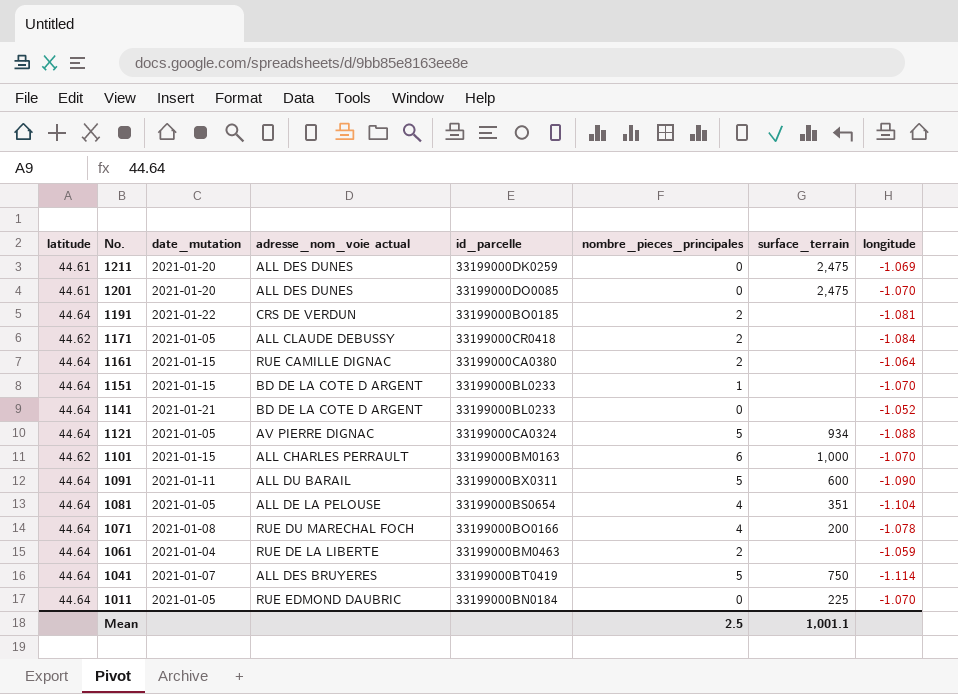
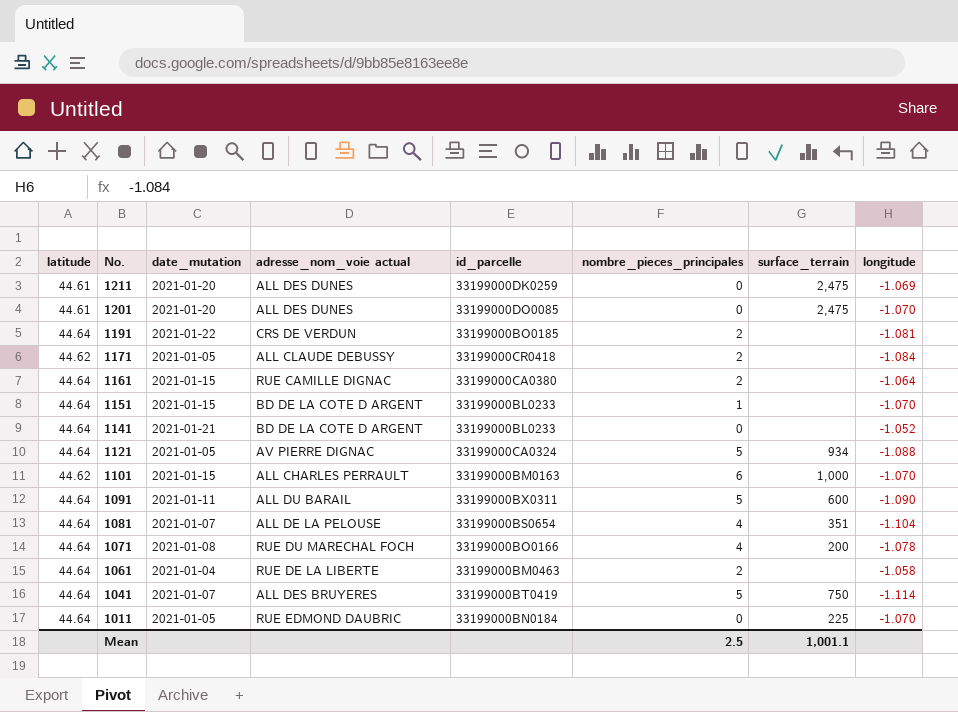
1081 | date_mutation: 2021-01-05 -> 2021-01-07
1061 | longitude: -1.059 -> -1.058

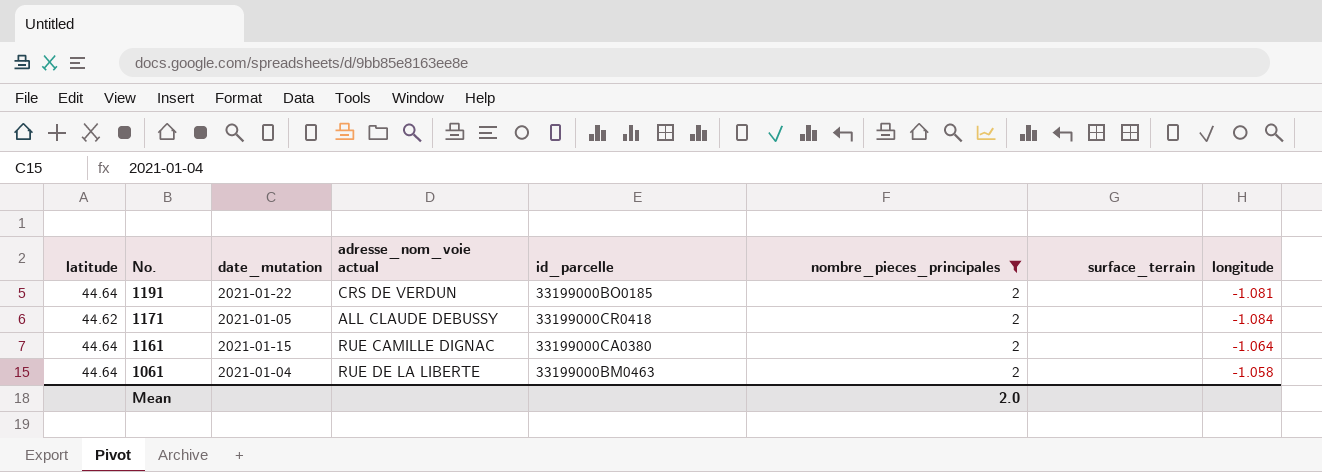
filter: none -> nombre_pieces_principales = 2
Mean | nombre_pieces_principales: 2.5 -> 2.0
Mean | surface_terrain: 1,001.1 -> none

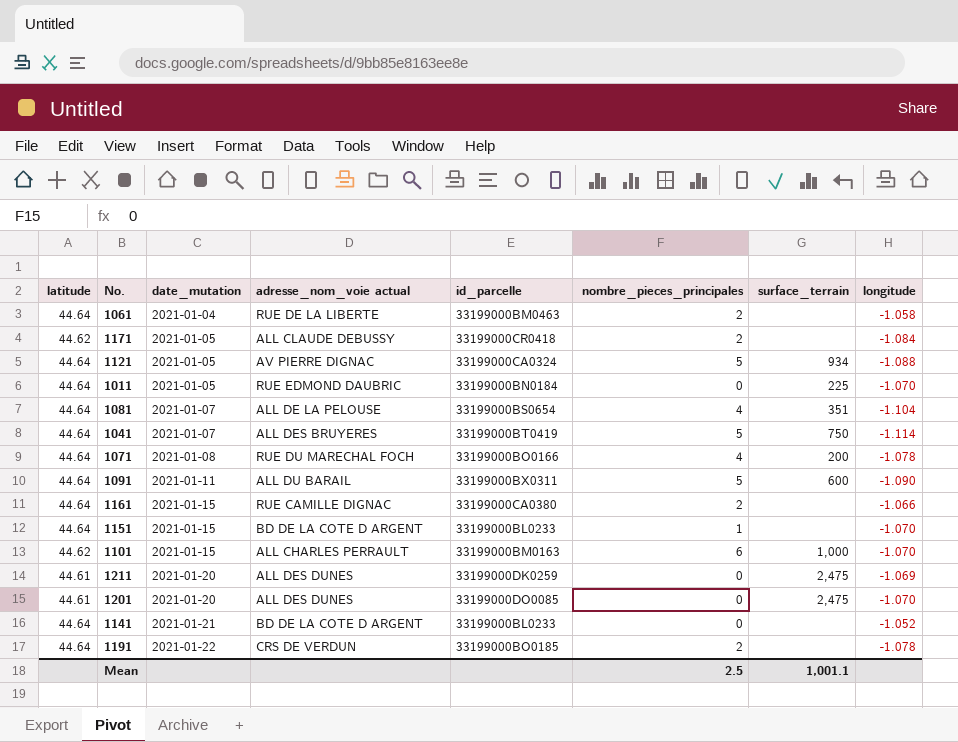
filter: nombre_pieces_principales = 2 -> none
row order: No. descending -> date_mutation ascending
1161 | longitude: -1.064 -> -1.066
1191 | longitude: -1.081 -> -1.078
Mean | nombre_pieces_principales: 2.0 -> 2.5
Mean | surface_terrain: none -> 1,001.1

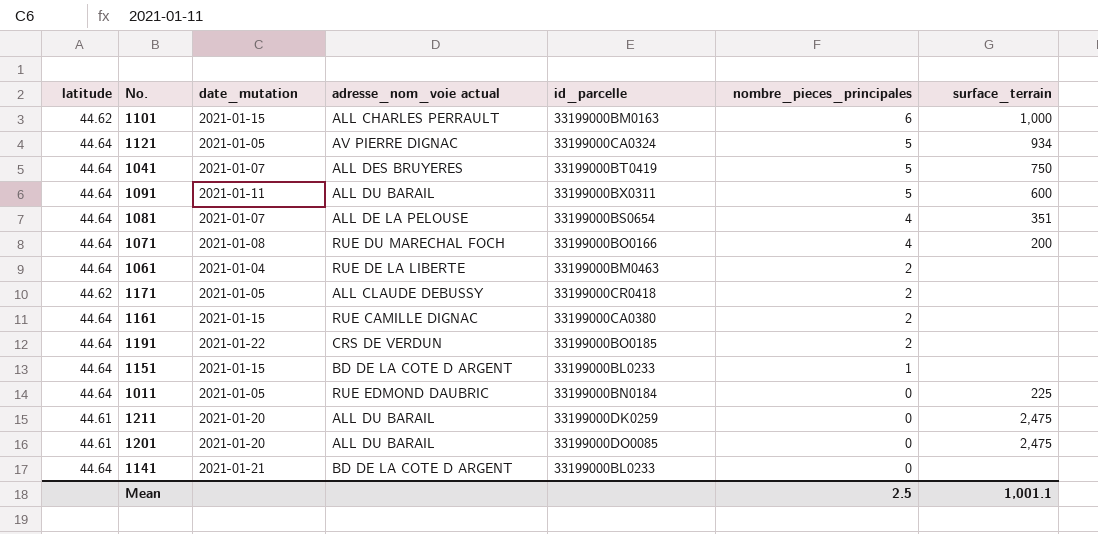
row order: date_mutation ascending -> nombre_pieces_principales descending
column longitude | position: 8 -> none
1211 | adresse_nom_voie actual: ALL DES DUNES -> ALL DU BARAIL
1201 | adresse_nom_voie actual: ALL DES DUNES -> ALL DU BARAIL

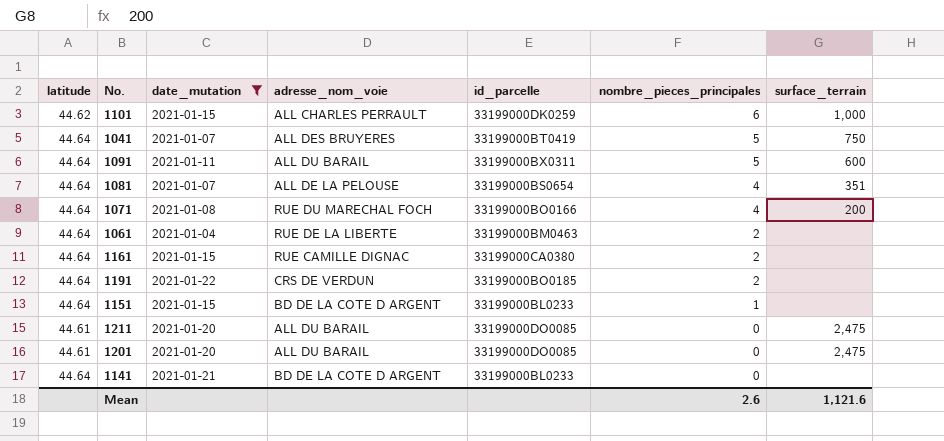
filter: none -> date_mutation != 2021-01-05
column name: adresse_nom_voie actual -> adresse_nom_voie
1101 | id_parcelle: 33199000BM0163 -> 33199000DK0259
1211 | id_parcelle: 33199000DK0259 -> 33199000DO0085
Mean | nombre_pieces_principales: 2.5 -> 2.6
Mean | surface_terrain: 1,001.1 -> 1,121.6

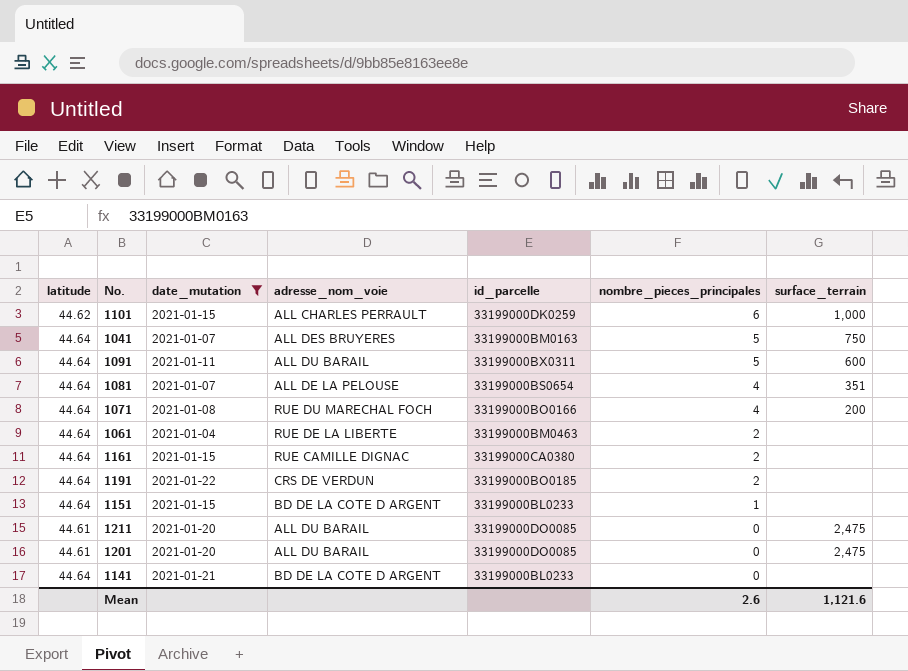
1041 | id_parcelle: 33199000BT0419 -> 33199000BM0163

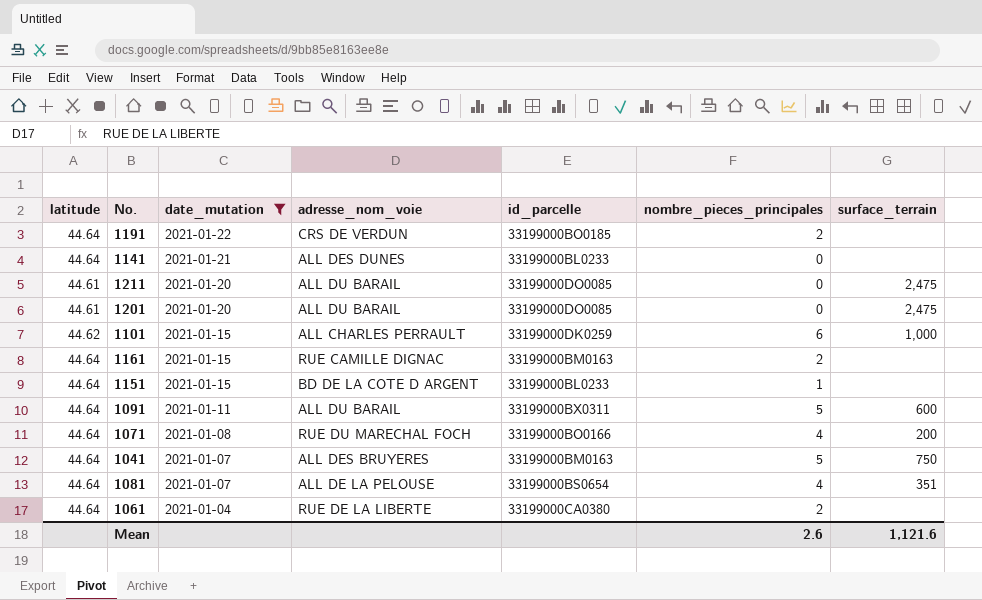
row order: nombre_pieces_principales descending -> date_mutation descending
1141 | adresse_nom_voie: BD DE LA COTE D ARGENT -> ALL DES DUNES
1161 | id_parcelle: 33199000CA0380 -> 33199000BM0163
1061 | id_parcelle: 33199000BM0463 -> 33199000CA0380

